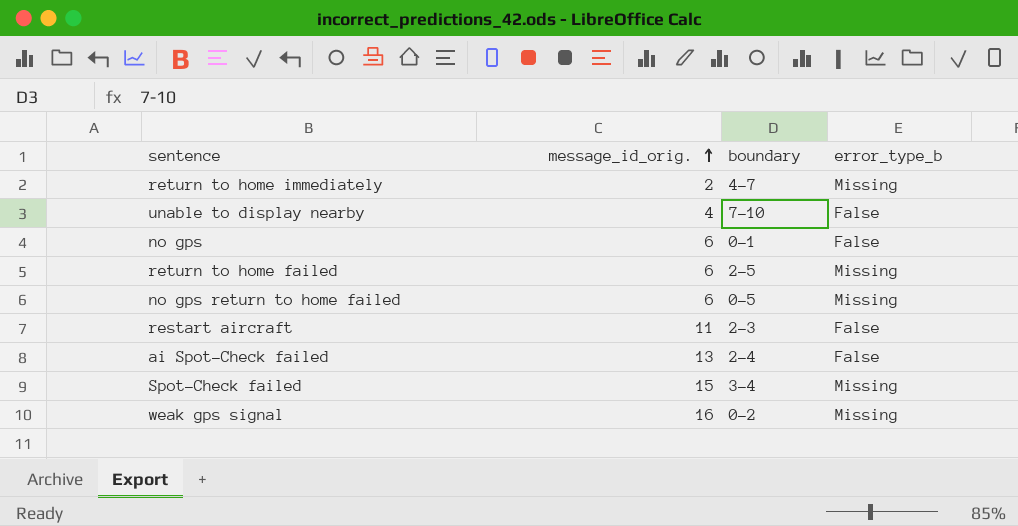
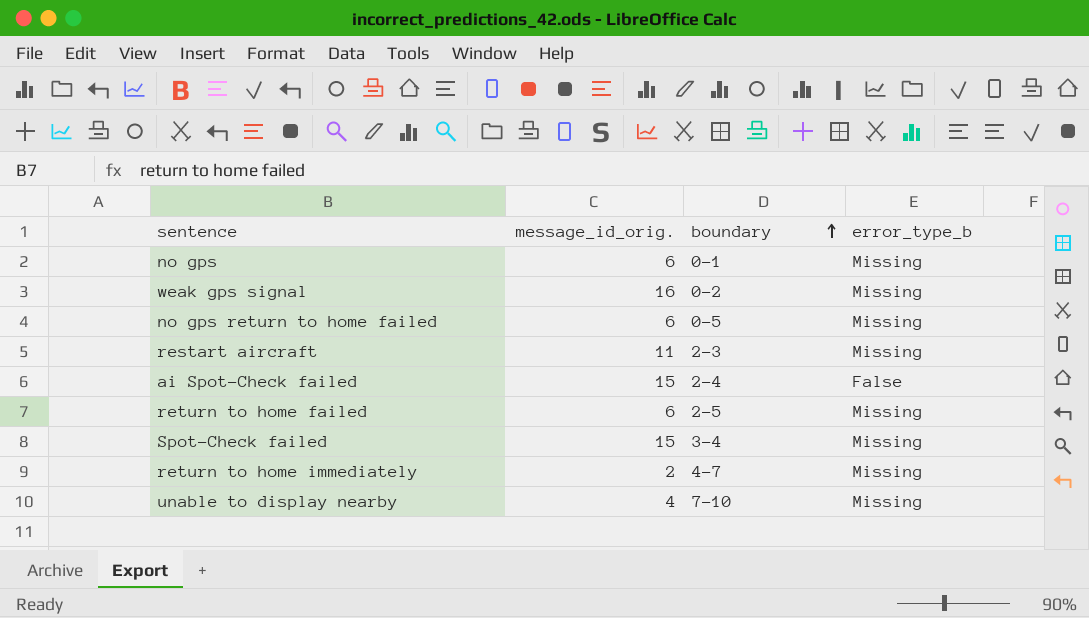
row order: message_id_orig. ascending -> boundary ascending
no gps | error_type_b: False -> Missing
restart aircraft | error_type_b: False -> Missing
ai Spot-Check failed | message_id_orig.: 13 -> 15
unable to display nearby | error_type_b: False -> Missing

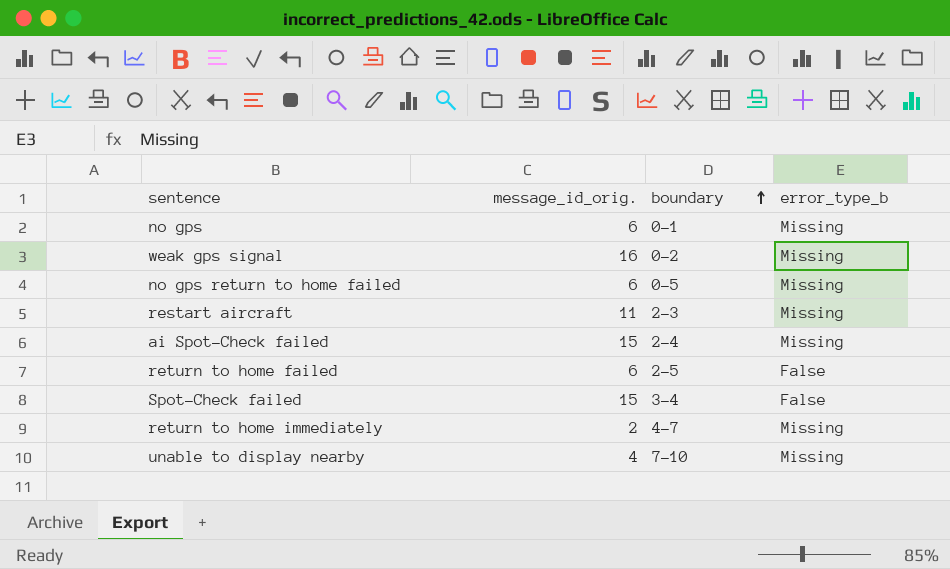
ai Spot-Check failed | error_type_b: False -> Missing
return to home failed | error_type_b: Missing -> False
Spot-Check failed | error_type_b: Missing -> False

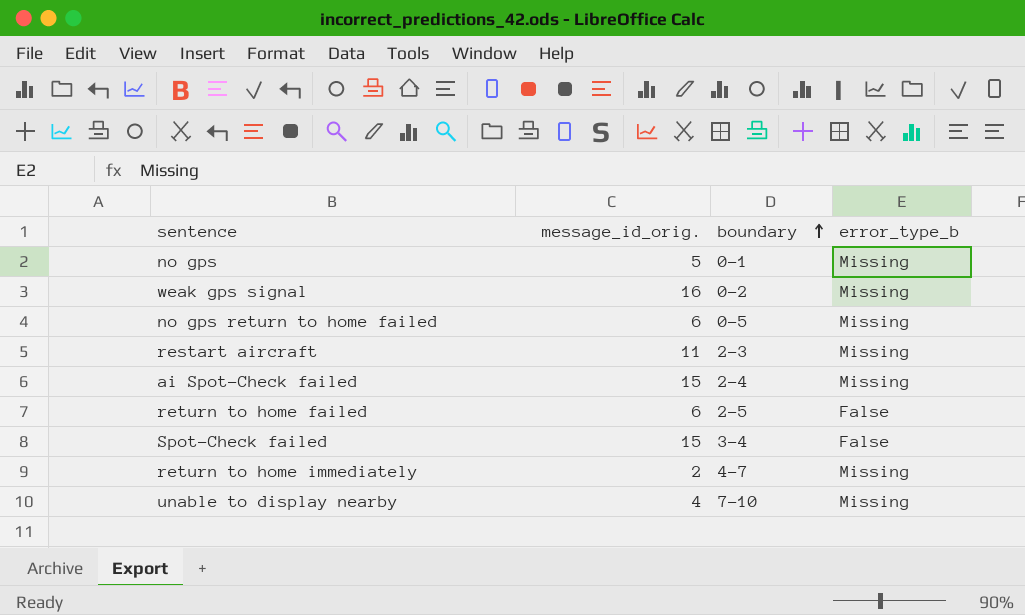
no gps | message_id_orig.: 6 -> 5

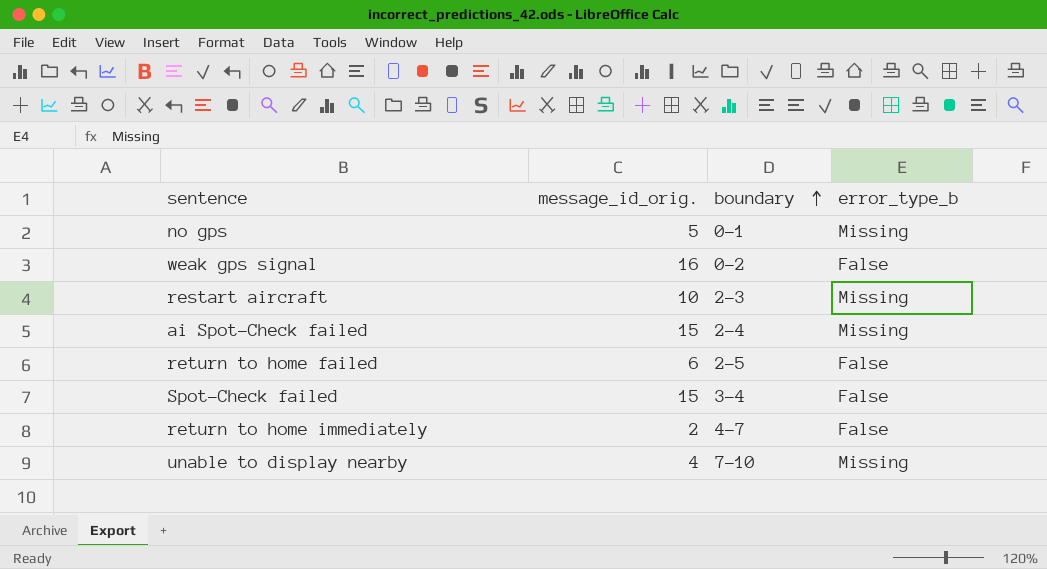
row no gps return to home failed: 6 | 0-5 | Missing -> none
weak gps signal | error_type_b: Missing -> False
restart aircraft | message_id_orig.: 11 -> 10
return to home immediately | error_type_b: Missing -> False

